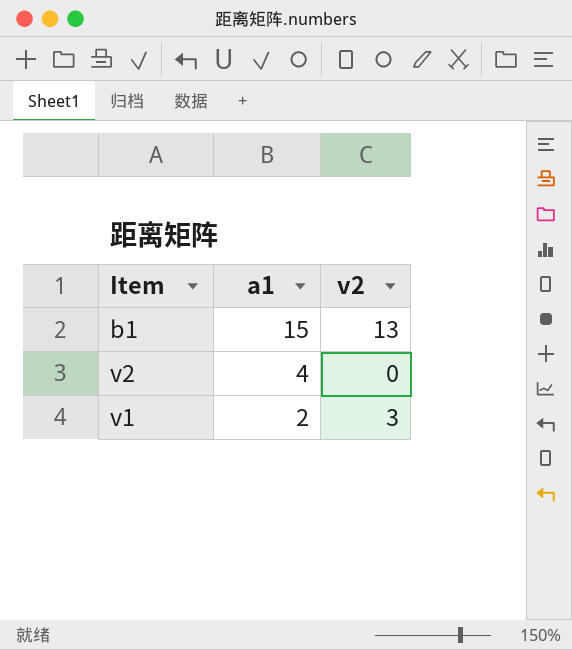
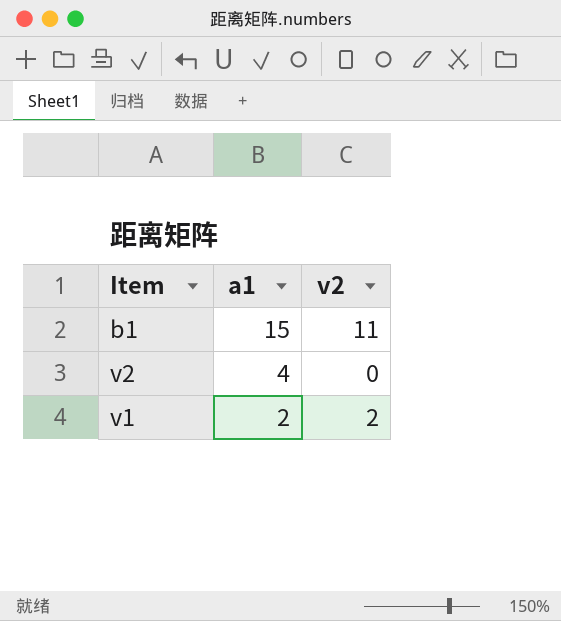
b1 | v2: 13 -> 11
v1 | v2: 3 -> 2

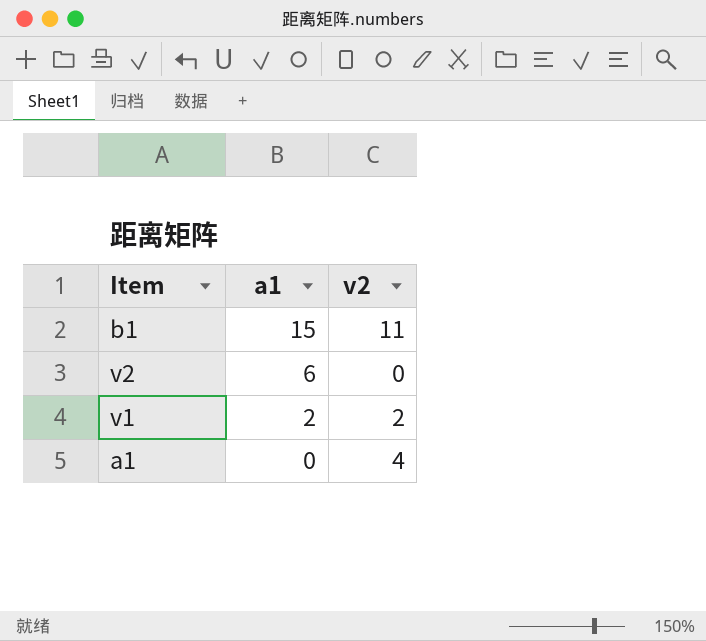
v2 | a1: 4 -> 6
row a1: none -> 0 | 4

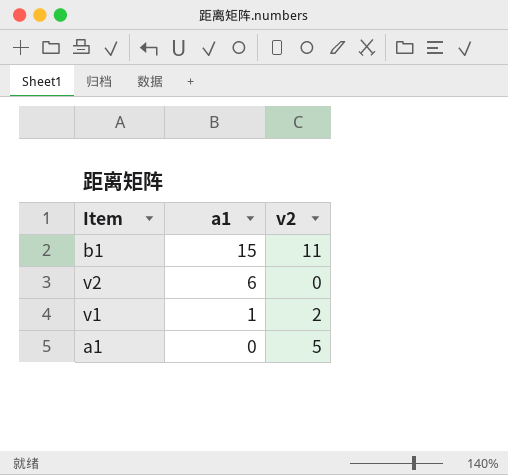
v1 | a1: 2 -> 1
a1 | v2: 4 -> 5

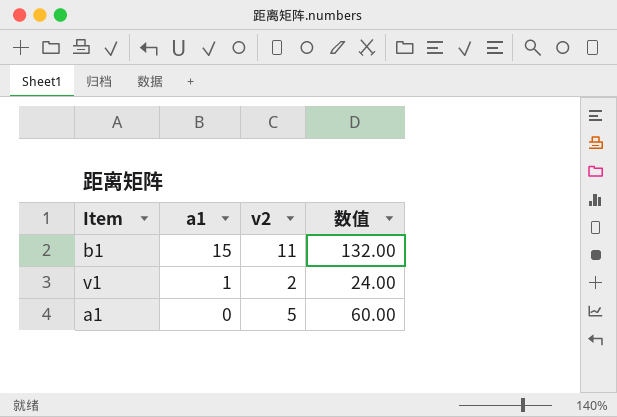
column 数值 | formula: none -> [v2] * 12
row v2: 6 | 0 -> none

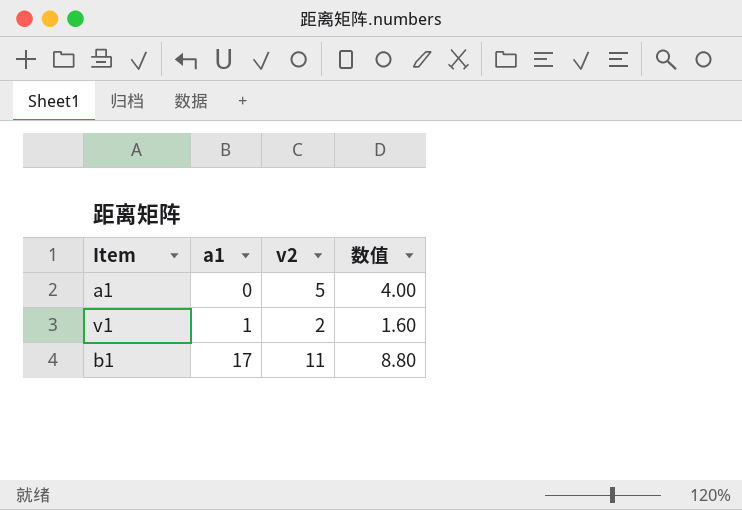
row order: a1 descending -> a1 ascending
column 数值 | formula: [v2] * 12 -> [v2] * 0.8
b1 | a1: 15 -> 17

